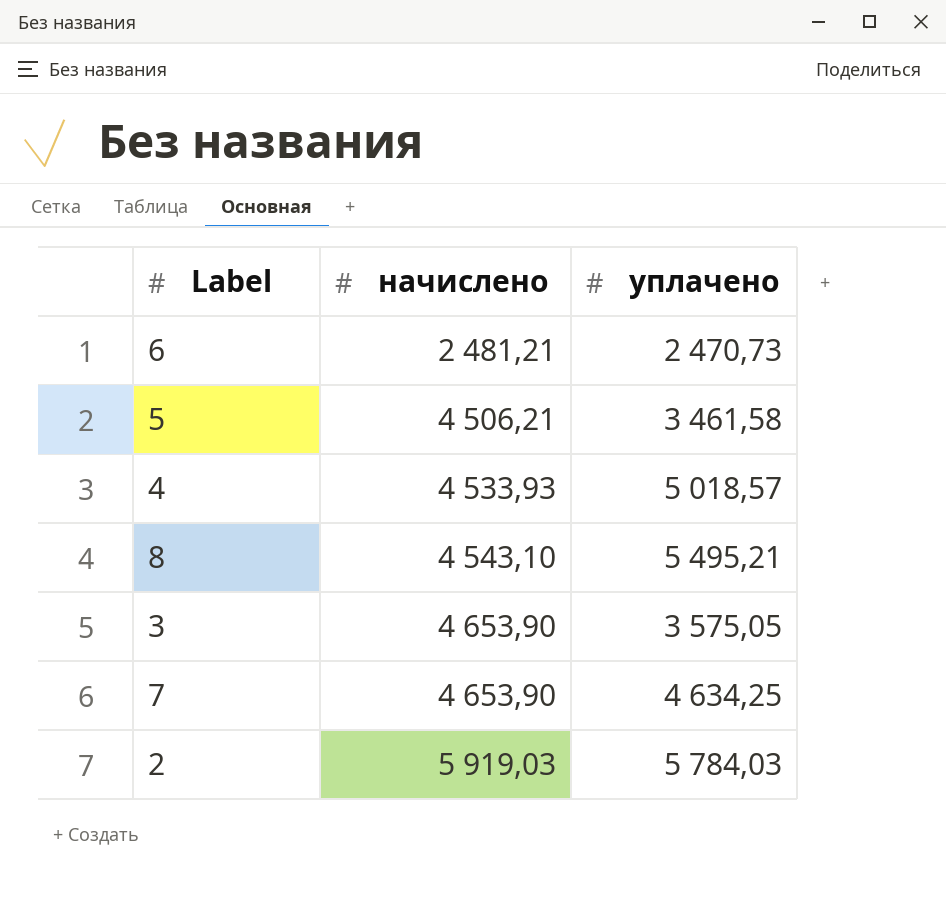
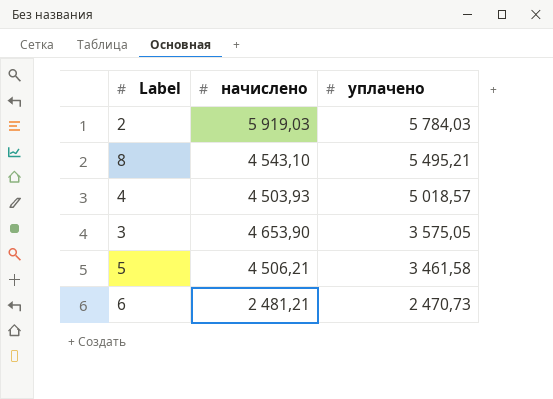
row order: начислено ascending -> уплачено descending
row 7: 4 653,90 | 4 634,25 -> none
4 | начислено: 4 533,93 -> 4 503,93

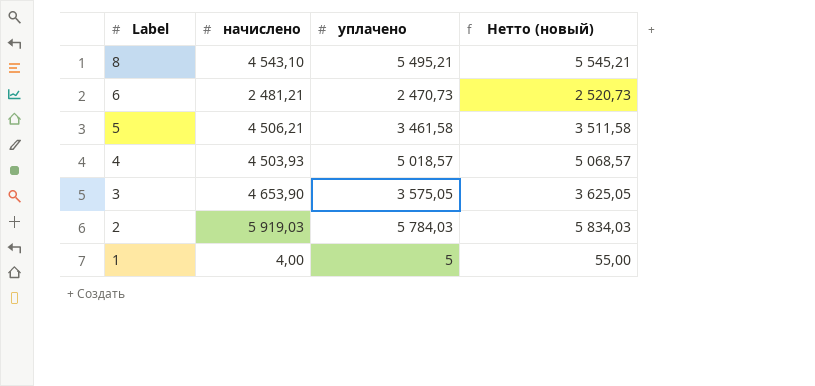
row order: уплачено descending -> Label descending
column Нетто (новый) | formula: none -> [уплачено] + 50
row 1: none -> 4,00 | 5 | 55,00

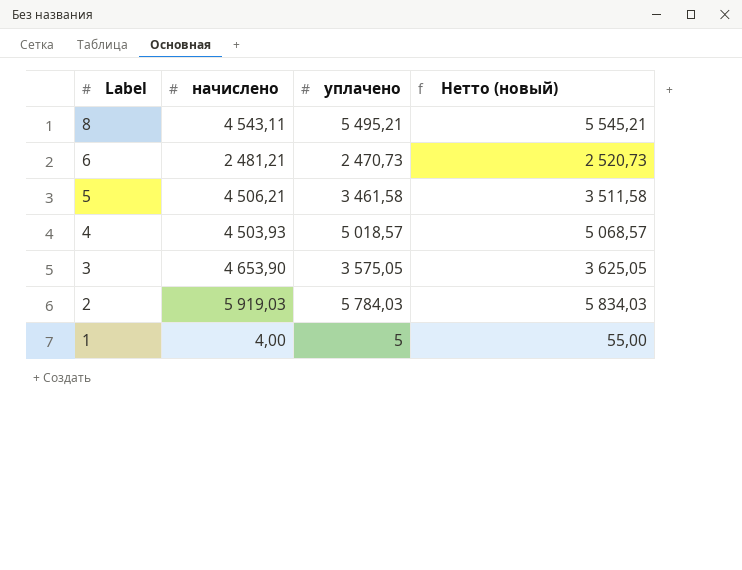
8 | начислено: 4 543,10 -> 4 543,11

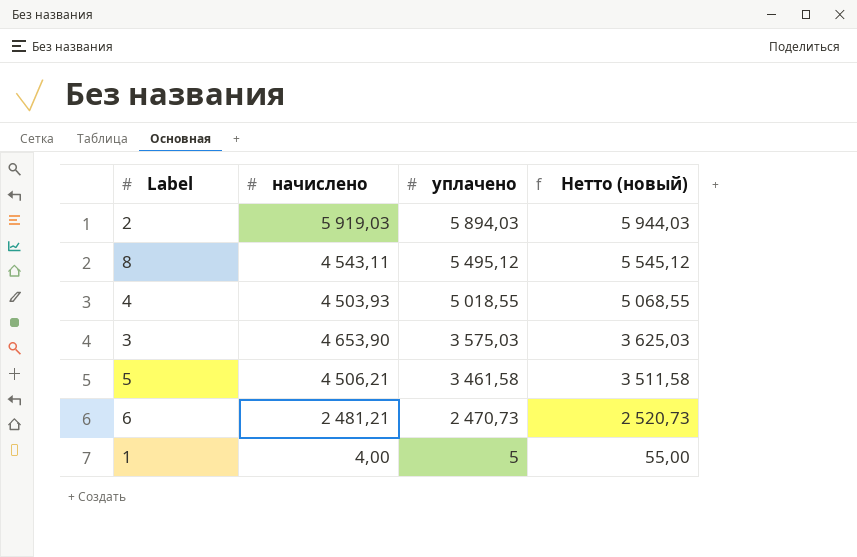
row order: Label descending -> уплачено descending
2 | уплачено: 5 784,03 -> 5 894,03
2 | Нетто (новый): 5 834,03 -> 5 944,03
8 | уплачено: 5 495,21 -> 5 495,12
8 | Нетто (новый): 5 545,21 -> 5 545,12
4 | уплачено: 5 018,57 -> 5 018,55
4 | Нетто (новый): 5 068,57 -> 5 068,55
3 | уплачено: 3 575,05 -> 3 575,03
3 | Нетто (новый): 3 625,05 -> 3 625,03

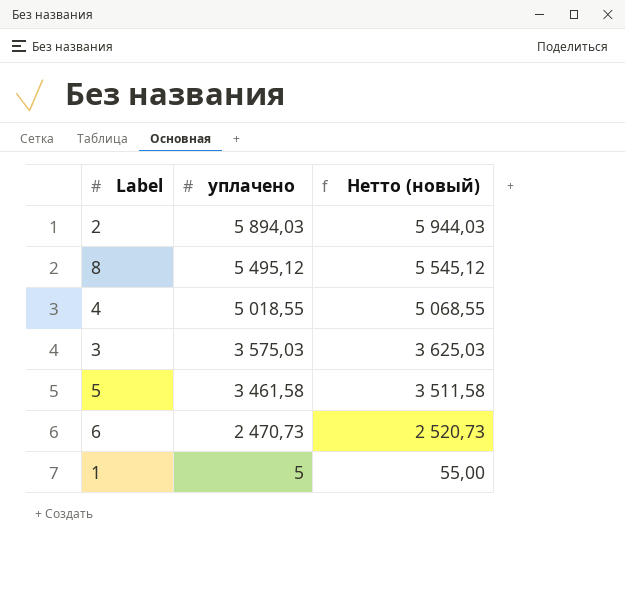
column начислено | position: 2 -> none

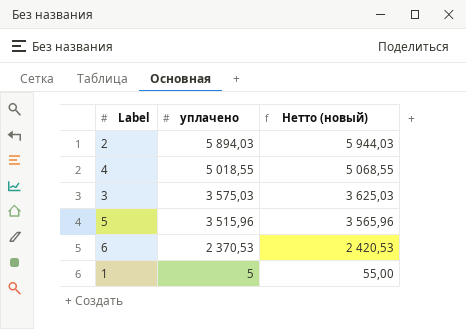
row 8: 5 495,12 | 5 545,12 -> none
5 | уплачено: 3 461,58 -> 3 515,96
5 | Нетто (новый): 3 511,58 -> 3 565,96
6 | уплачено: 2 470,73 -> 2 370,53
6 | Нетто (новый): 2 520,73 -> 2 420,53

